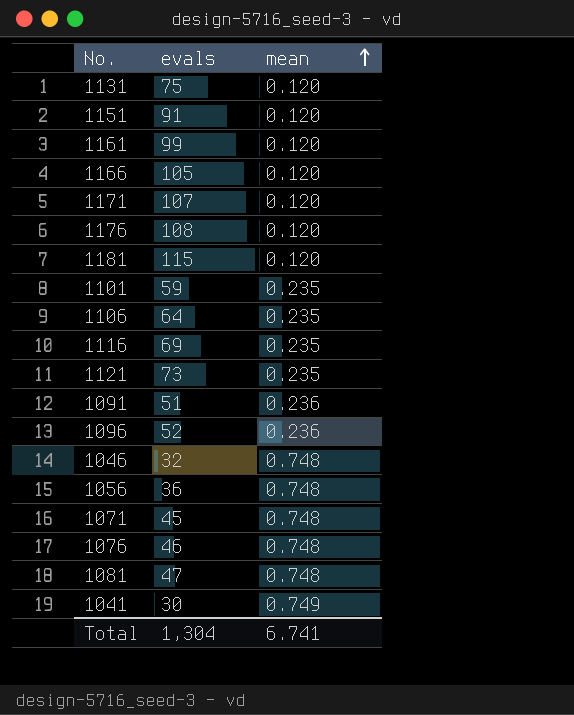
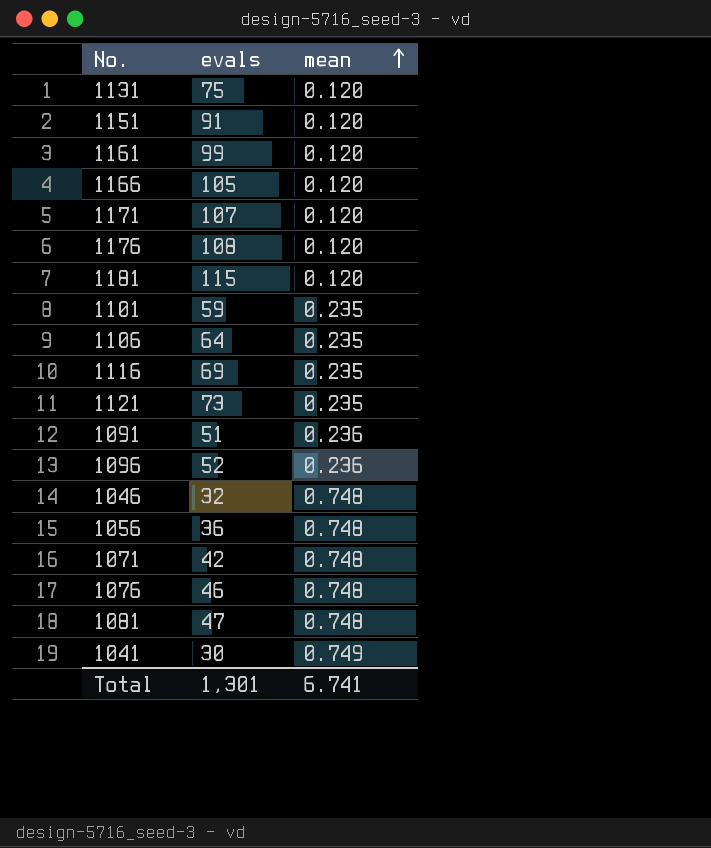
1071 | evals: 45 -> 42
Total | evals: 1,304 -> 1,301

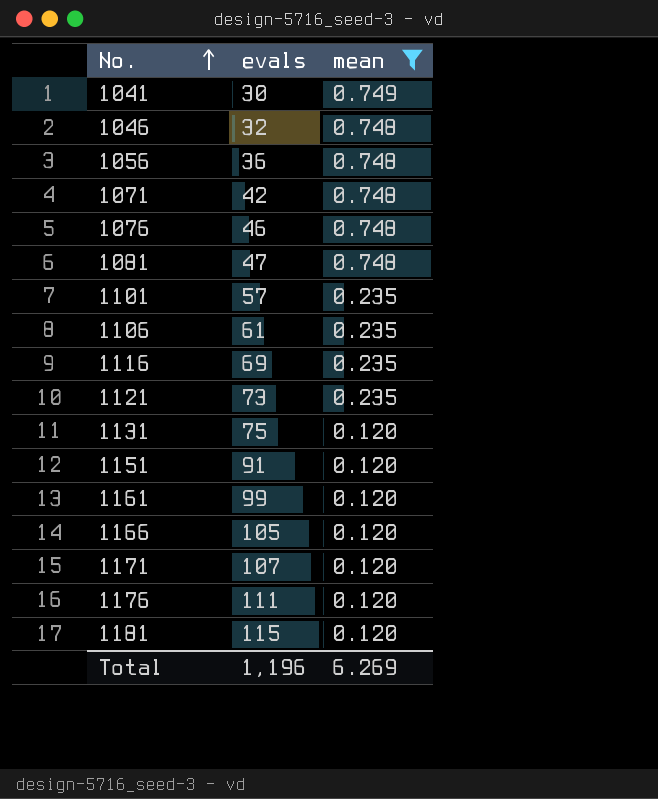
filter: none -> mean != 0.236
row order: mean ascending -> No. ascending
1101 | evals: 59 -> 57
1106 | evals: 64 -> 61
1176 | evals: 108 -> 111
Total | evals: 1,301 -> 1,196
Total | mean: 6.741 -> 6.269

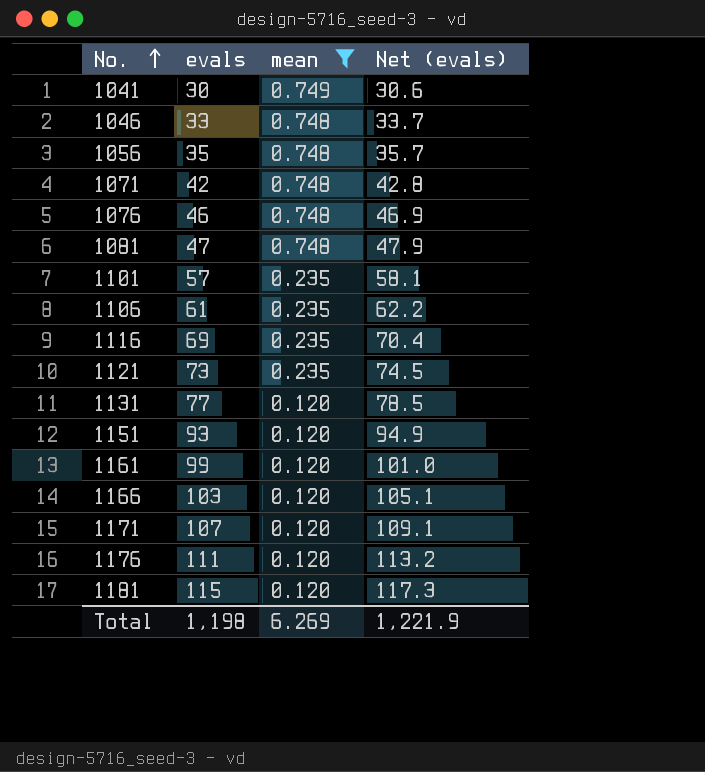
column Net (evals) | formula: none -> [evals] * 1.02
1046 | evals: 32 -> 33
1056 | evals: 36 -> 35
1131 | evals: 75 -> 77
1151 | evals: 91 -> 93
1166 | evals: 105 -> 103
Total | evals: 1,196 -> 1,198

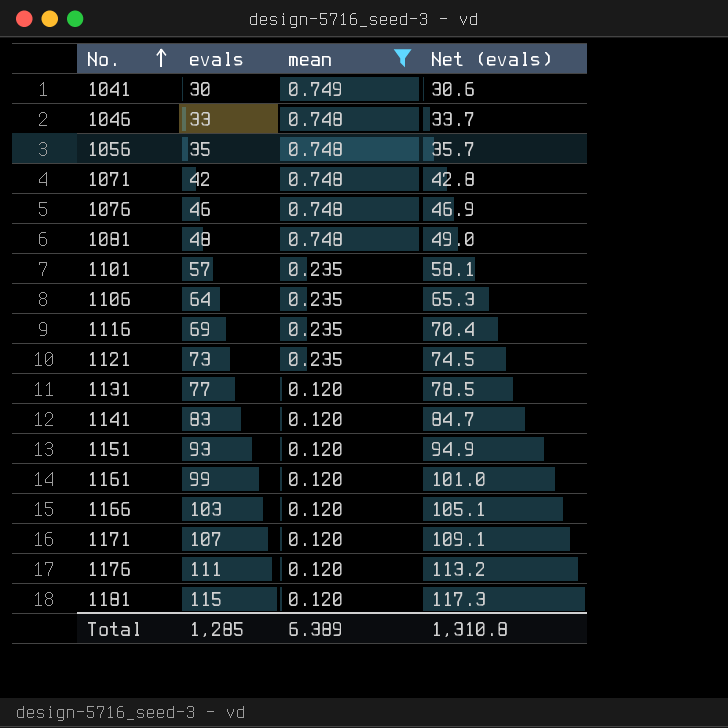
1081 | evals: 47 -> 48
1081 | Net (evals): 47.9 -> 49.0
1106 | evals: 61 -> 64
1106 | Net (evals): 62.2 -> 65.3
row 1141: none -> 83 | 0.120 | 84.7
Total | evals: 1,198 -> 1,285
Total | mean: 6.269 -> 6.389
Total | Net (evals): 1,221.9 -> 1,310.8

